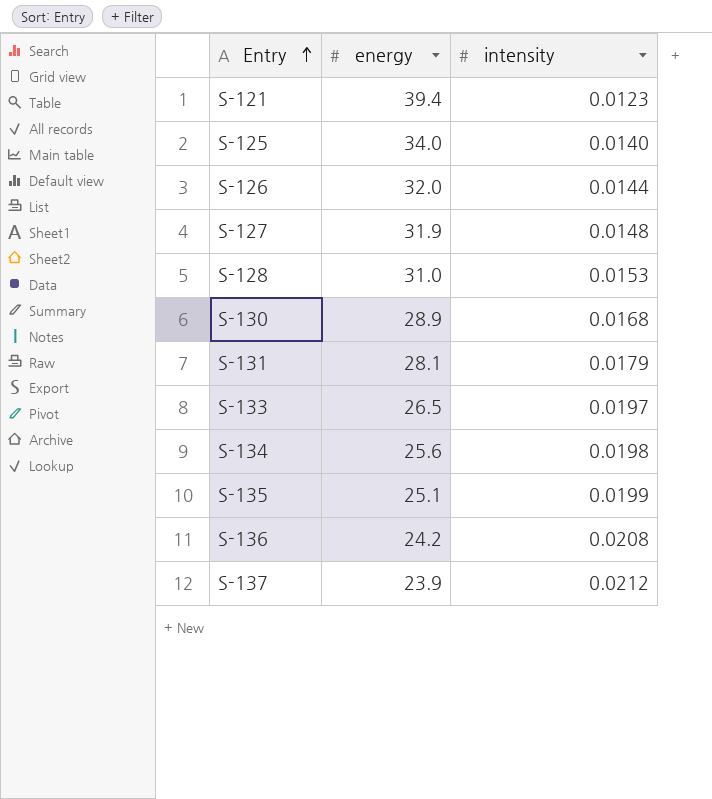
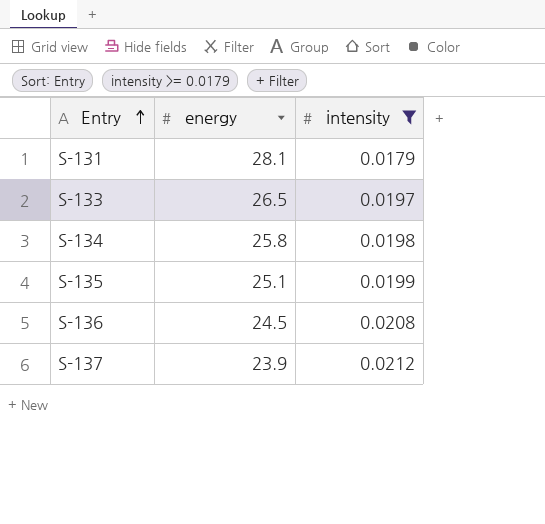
filter: none -> intensity >= 0.0179
S-134 | energy: 25.6 -> 25.8
S-136 | energy: 24.2 -> 24.5

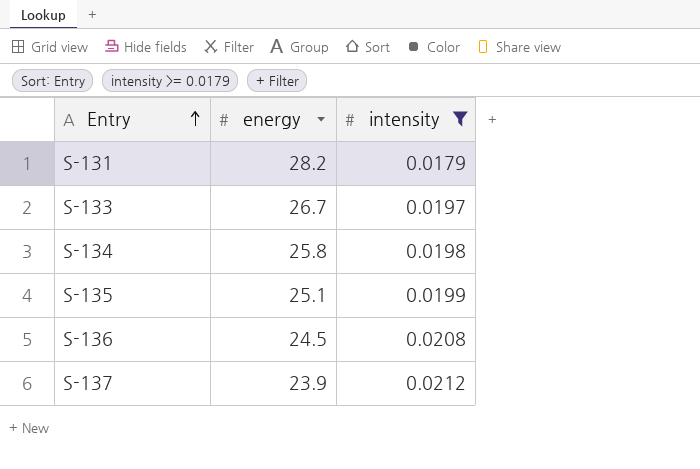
S-131 | energy: 28.1 -> 28.2
S-133 | energy: 26.5 -> 26.7

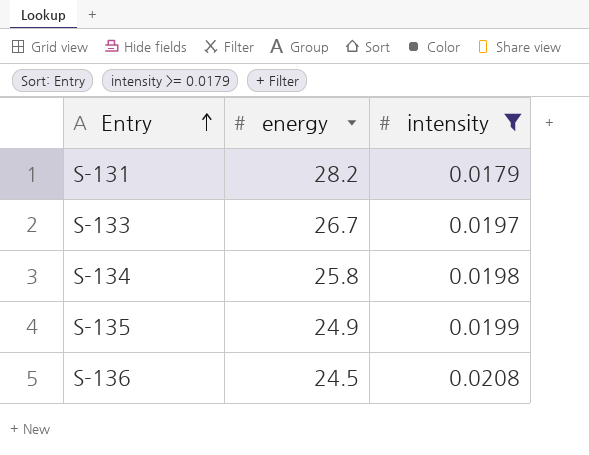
row S-137: 23.9 | 0.0212 -> none
S-135 | energy: 25.1 -> 24.9

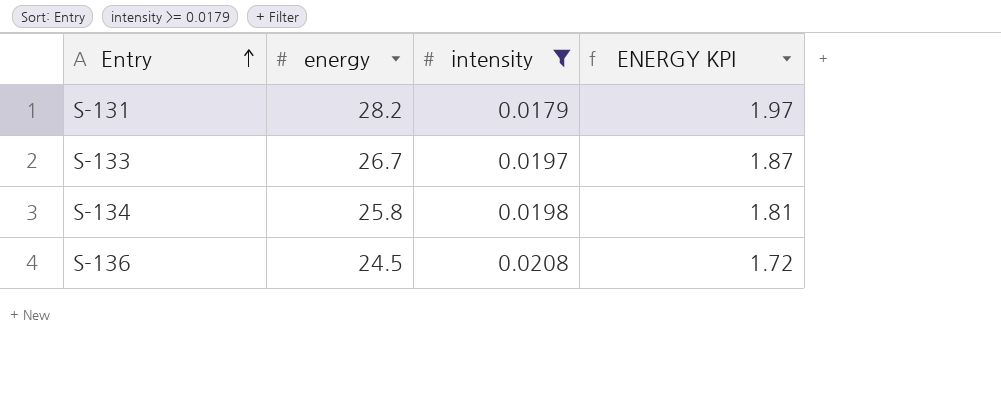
column ENERGY KPI | formula: none -> [energy] * 0.07
row S-135: 24.9 | 0.0199 -> none

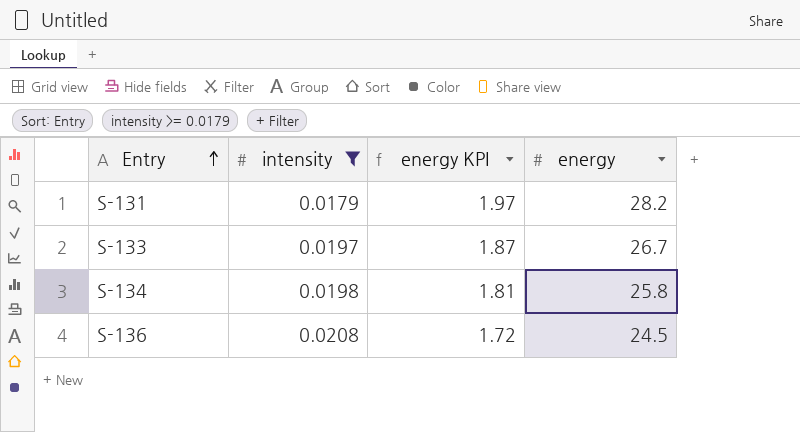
column name: ENERGY KPI -> energy KPI
column energy | position: 2 -> 4

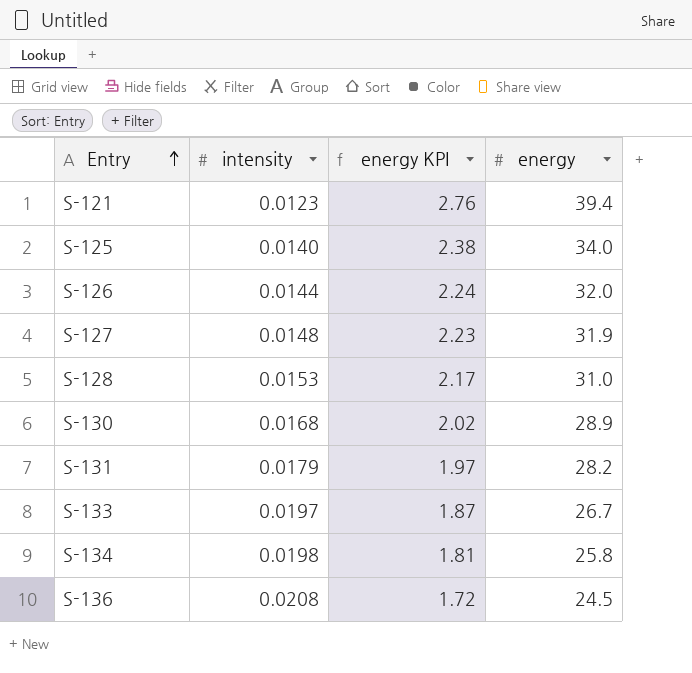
filter: intensity >= 0.0179 -> none

